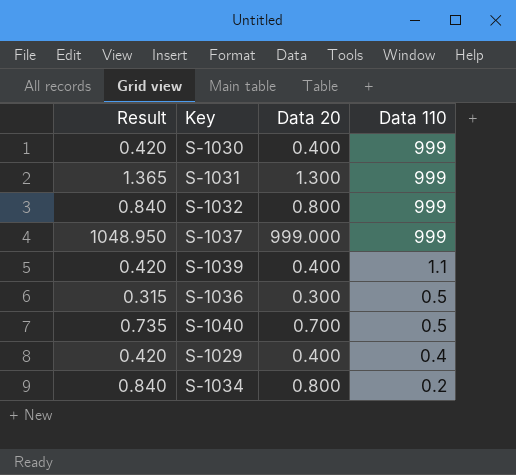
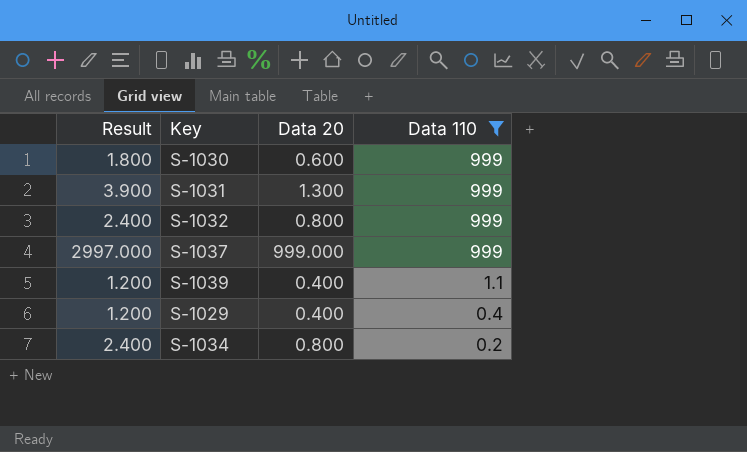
filter: none -> Data 110 != 0.5
column Result | formula: [Data 20] * 1.05 -> [Data 20] * 3
S-1030 | Data 20: 0.400 -> 0.600

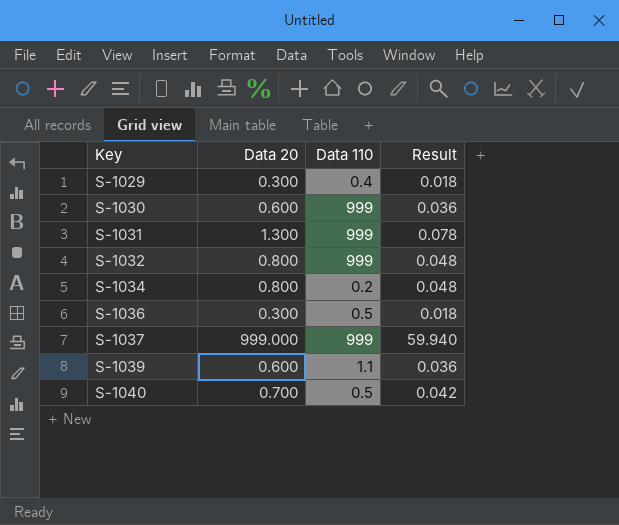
filter: Data 110 != 0.5 -> none
row order: Data 110 descending -> Key ascending
column Result | formula: [Data 20] * 3 -> [Data 20] * 0.06
column Result | position: 1 -> 4
S-1029 | Data 20: 0.400 -> 0.300
S-1039 | Data 20: 0.400 -> 0.600

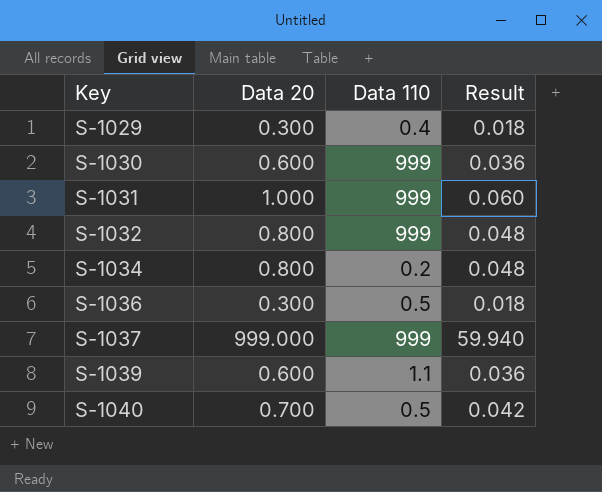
S-1031 | Data 20: 1.300 -> 1.000
S-1031 | Result: 0.078 -> 0.060

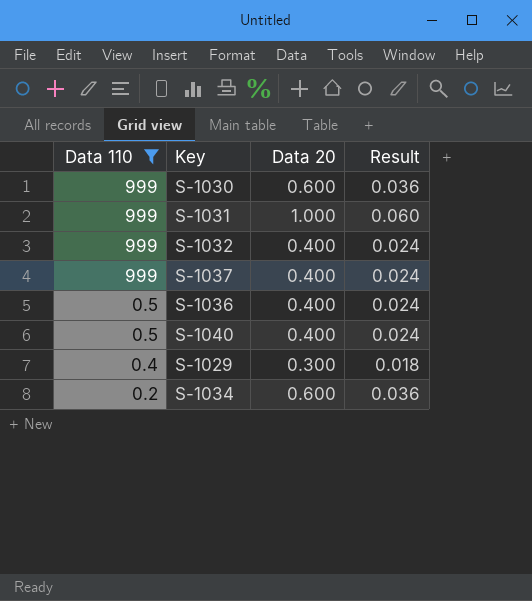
filter: none -> Data 110 != 1.1
row order: Key ascending -> Data 110 descending
column Data 110 | position: 3 -> 1
S-1032 | Data 20: 0.800 -> 0.400
S-1032 | Result: 0.048 -> 0.024
S-1037 | Data 20: 999.000 -> 0.400
S-1037 | Result: 59.940 -> 0.024
S-1036 | Data 20: 0.300 -> 0.400
S-1036 | Result: 0.018 -> 0.024
S-1040 | Data 20: 0.700 -> 0.400
S-1040 | Result: 0.042 -> 0.024
S-1034 | Data 20: 0.800 -> 0.600
S-1034 | Result: 0.048 -> 0.036

